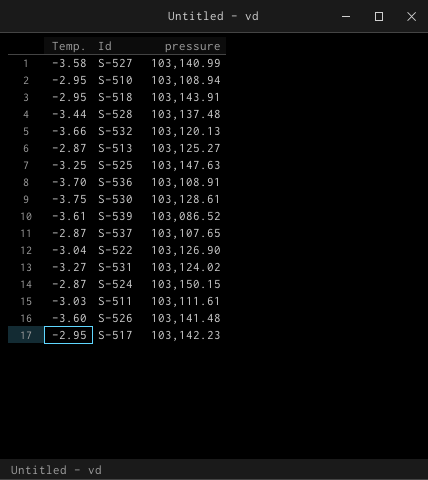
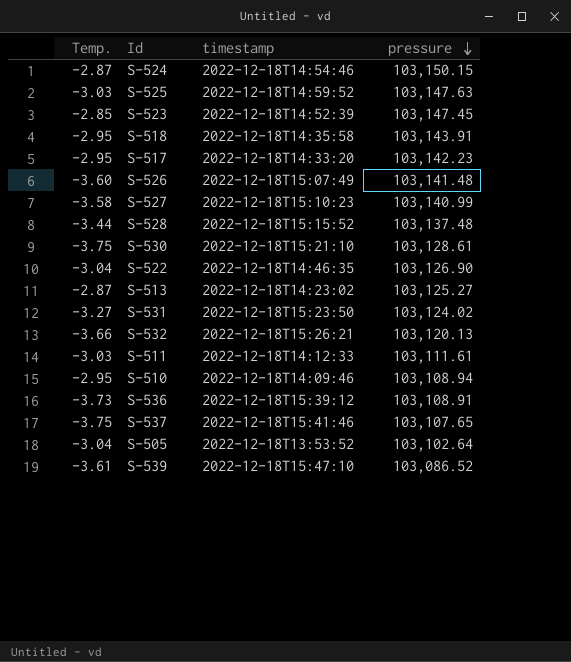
row order: none -> pressure descending
column timestamp | position: none -> 3
S-525 | Temp.: -3.25 -> -3.03
row S-523: none -> -2.85 | 2022-12-18T14:52:39 | 103,147.45
S-536 | Temp.: -3.70 -> -3.73
S-537 | Temp.: -2.87 -> -3.75
row S-505: none -> -3.04 | 2022-12-18T13:53:52 | 103,102.64

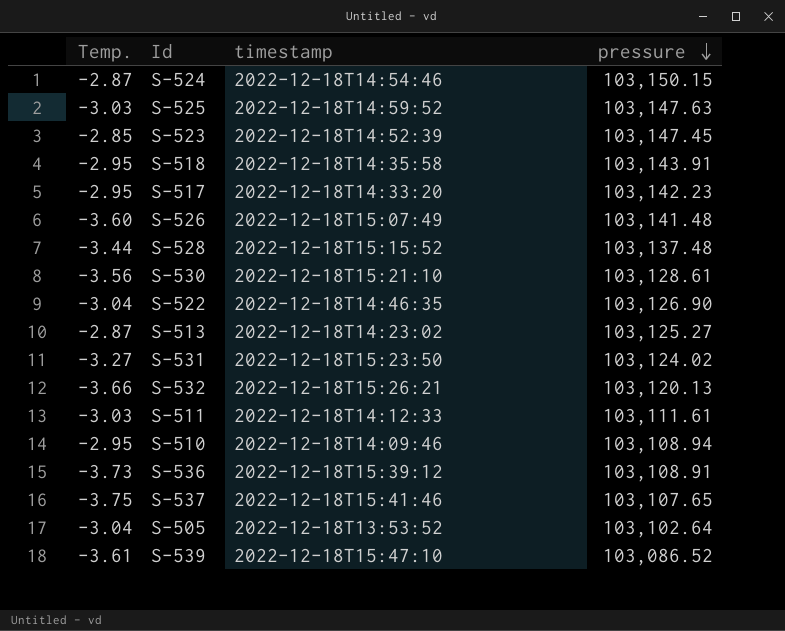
row S-527: -3.58 | 2022-12-18T15:10:23 | 103,140.99 -> none
S-530 | Temp.: -3.75 -> -3.56

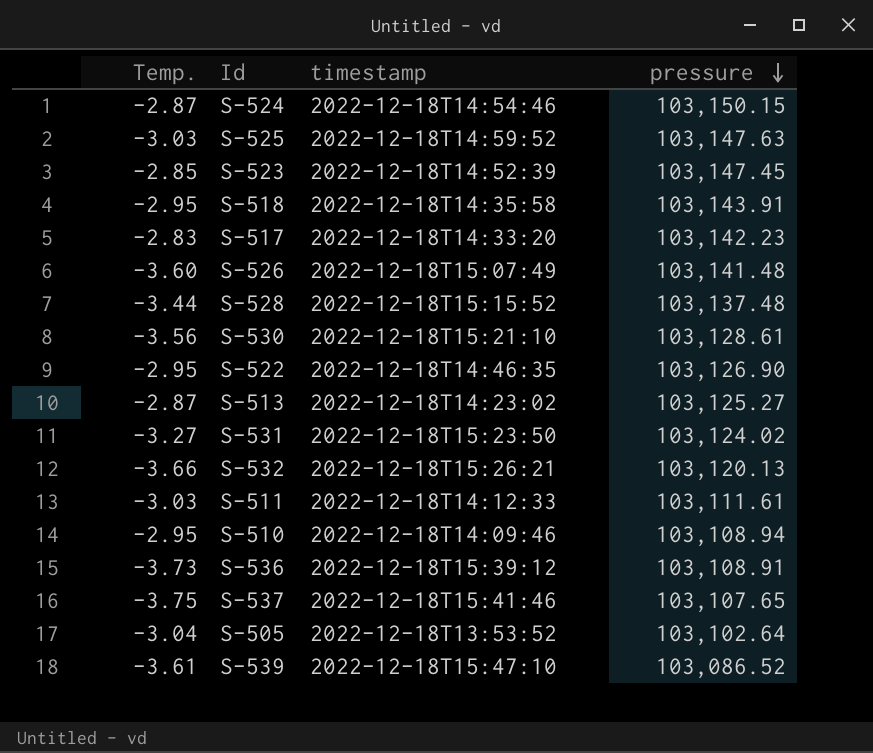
S-517 | Temp.: -2.95 -> -2.83
S-522 | Temp.: -3.04 -> -2.95

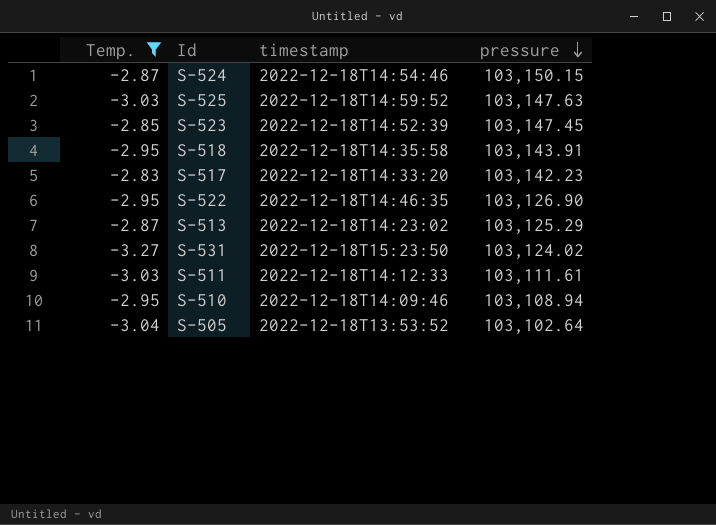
filter: none -> Temp. >= -3.27
S-513 | pressure: 103,125.27 -> 103,125.29

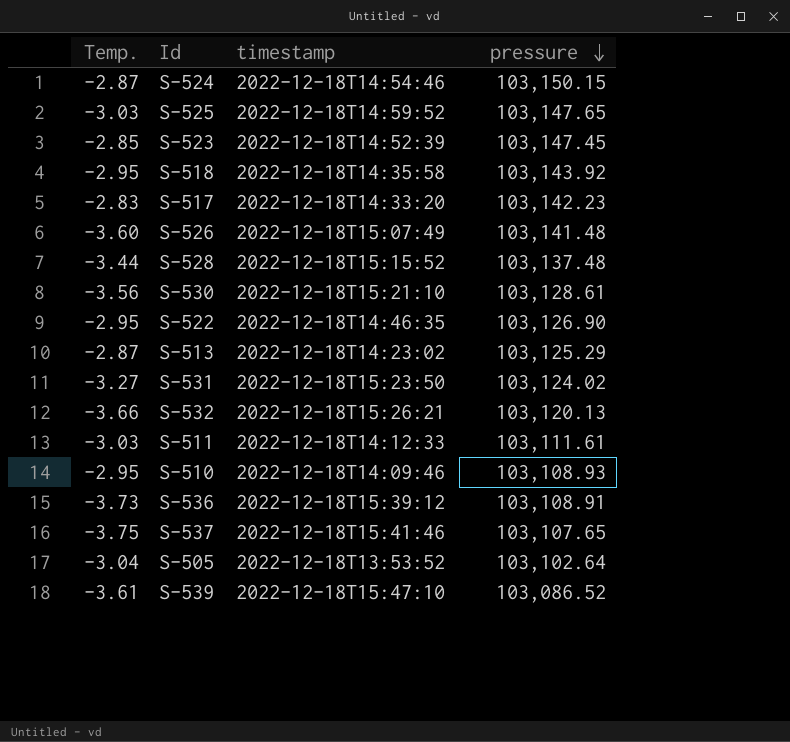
filter: Temp. >= -3.27 -> none
S-525 | pressure: 103,147.63 -> 103,147.65
S-518 | pressure: 103,143.91 -> 103,143.92
S-510 | pressure: 103,108.94 -> 103,108.93

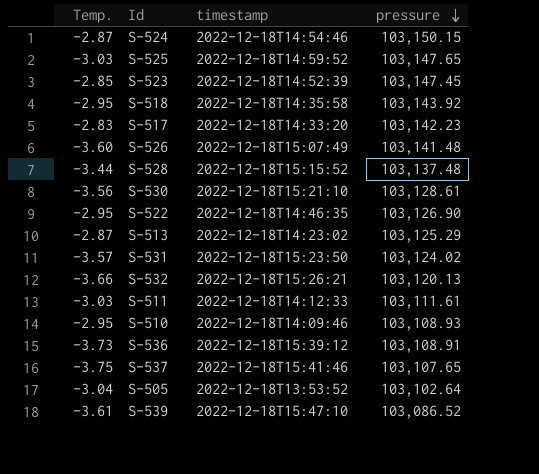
S-531 | Temp.: -3.27 -> -3.57

